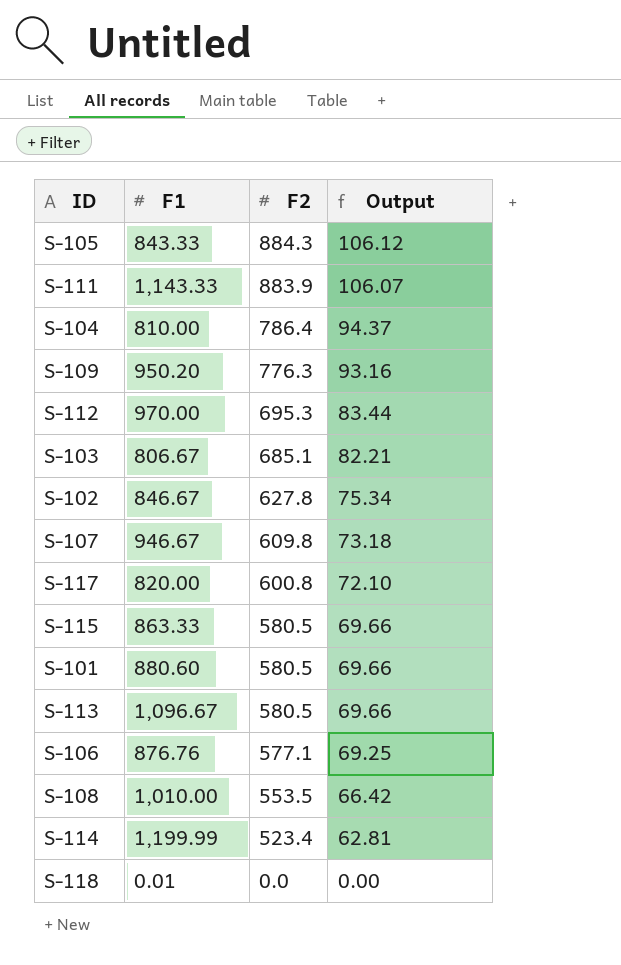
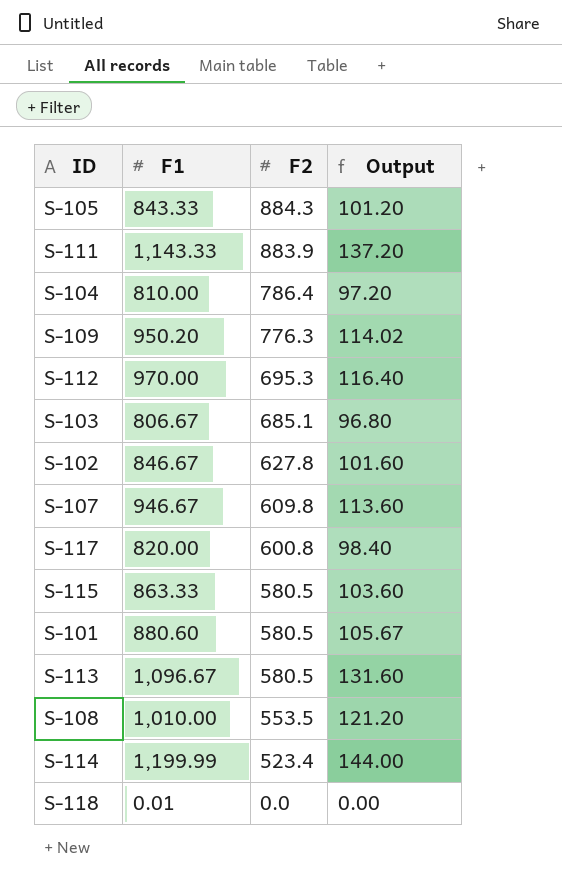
column Output | formula: [F2] * 0.12 -> [F1] * 0.12
row S-106: 876.76 | 577.1 | 69.25 -> none

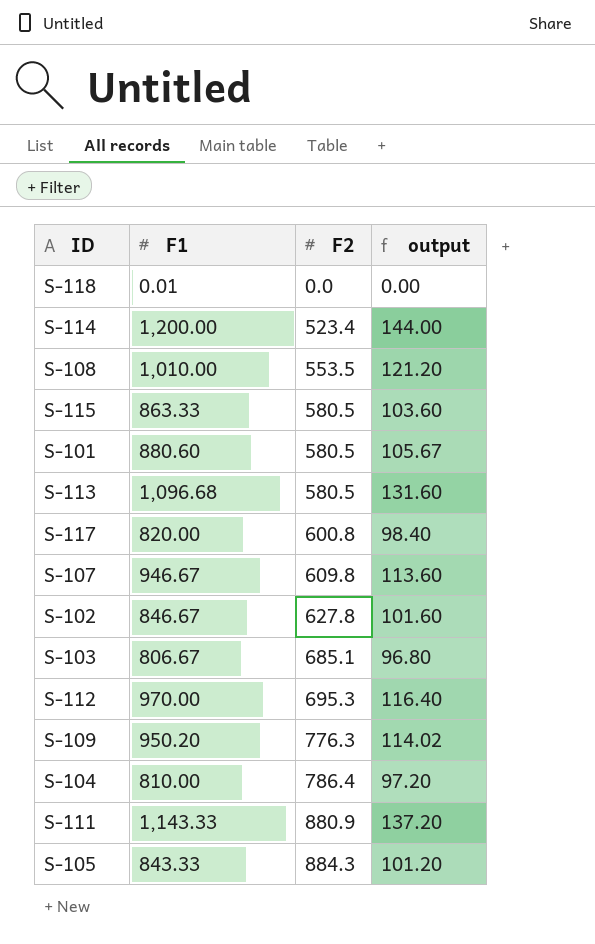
row order: F2 descending -> F2 ascending
column name: Output -> output
S-114 | F1: 1,199.99 -> 1,200.00
S-113 | F1: 1,096.67 -> 1,096.68
S-111 | F2: 883.9 -> 880.9

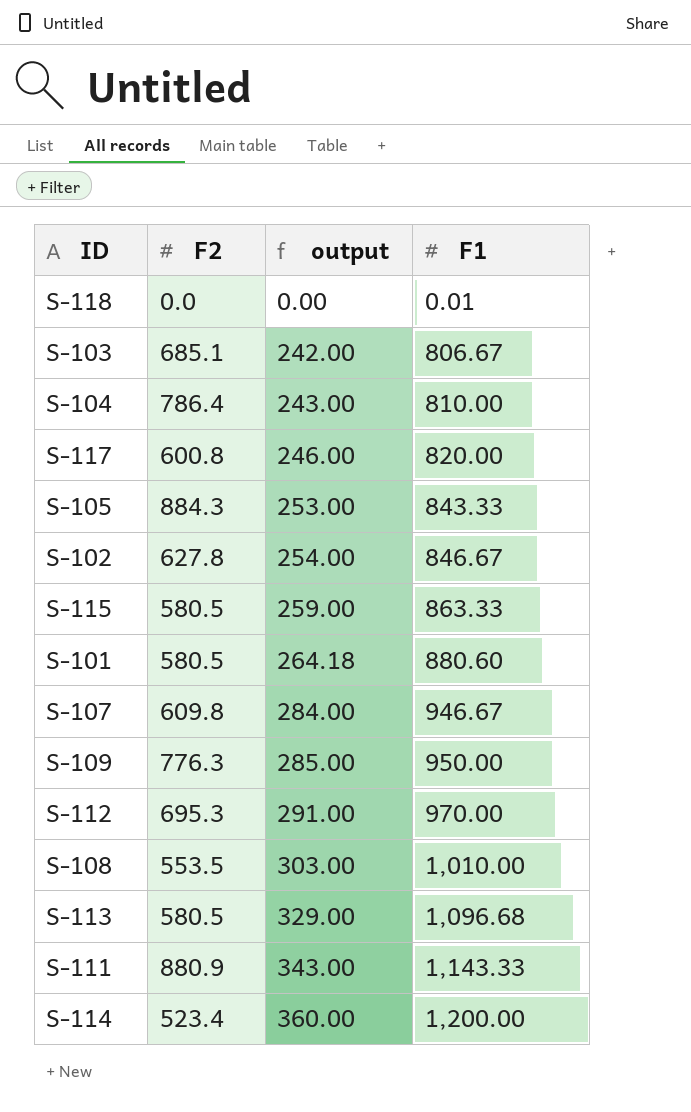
row order: F2 ascending -> output ascending
column output | formula: [F1] * 0.12 -> [F1] * 0.3
column F1 | position: 2 -> 4
S-109 | F1: 950.20 -> 950.00

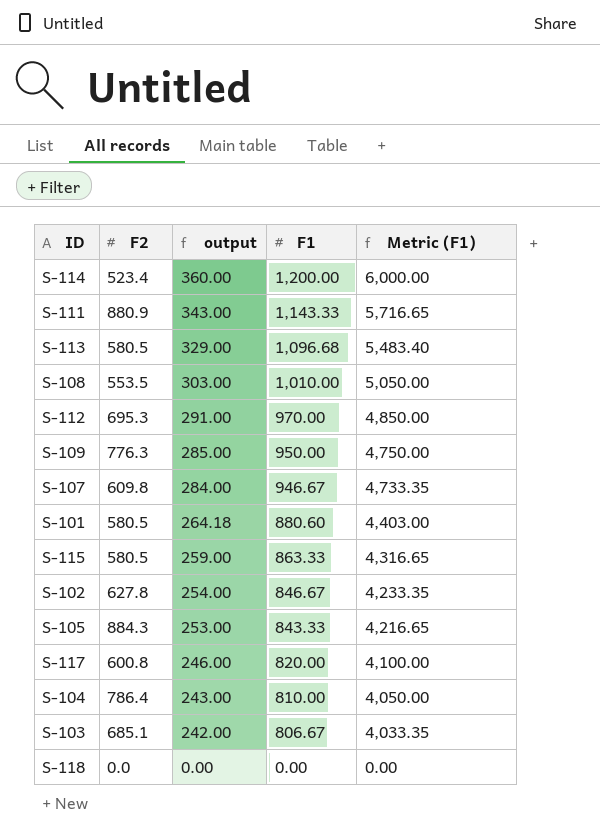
row order: output ascending -> output descending
column Metric (F1) | formula: none -> [F1] * 5
S-118 | F1: 0.01 -> 0.00

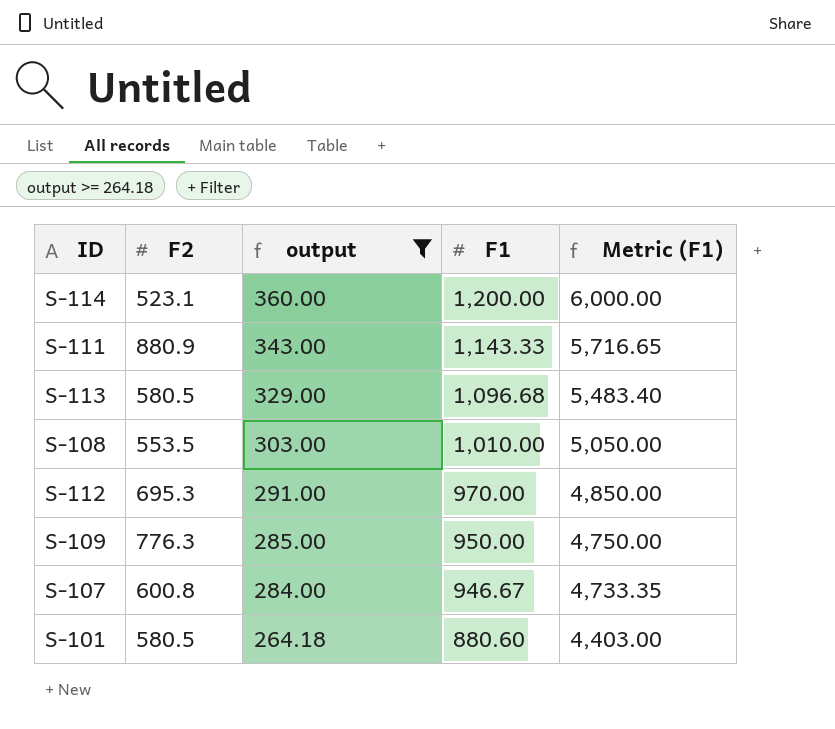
filter: none -> output >= 264.18
S-114 | F2: 523.4 -> 523.1
S-107 | F2: 609.8 -> 600.8

